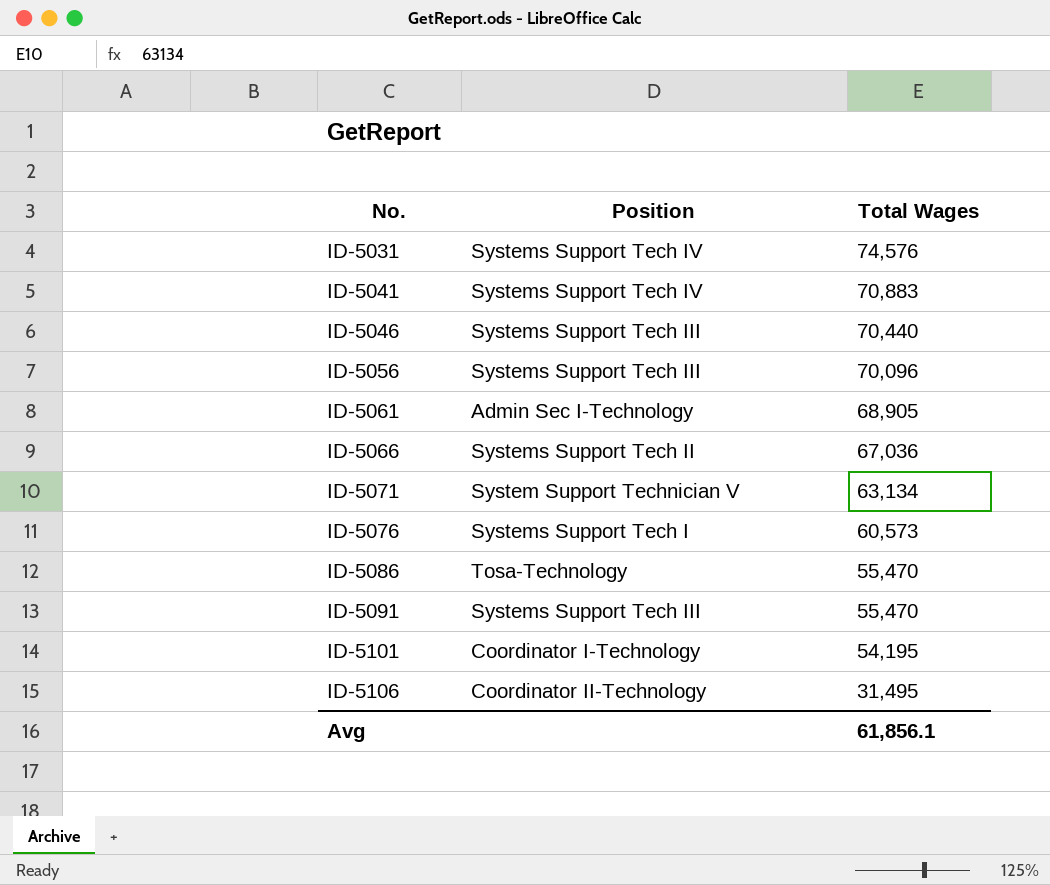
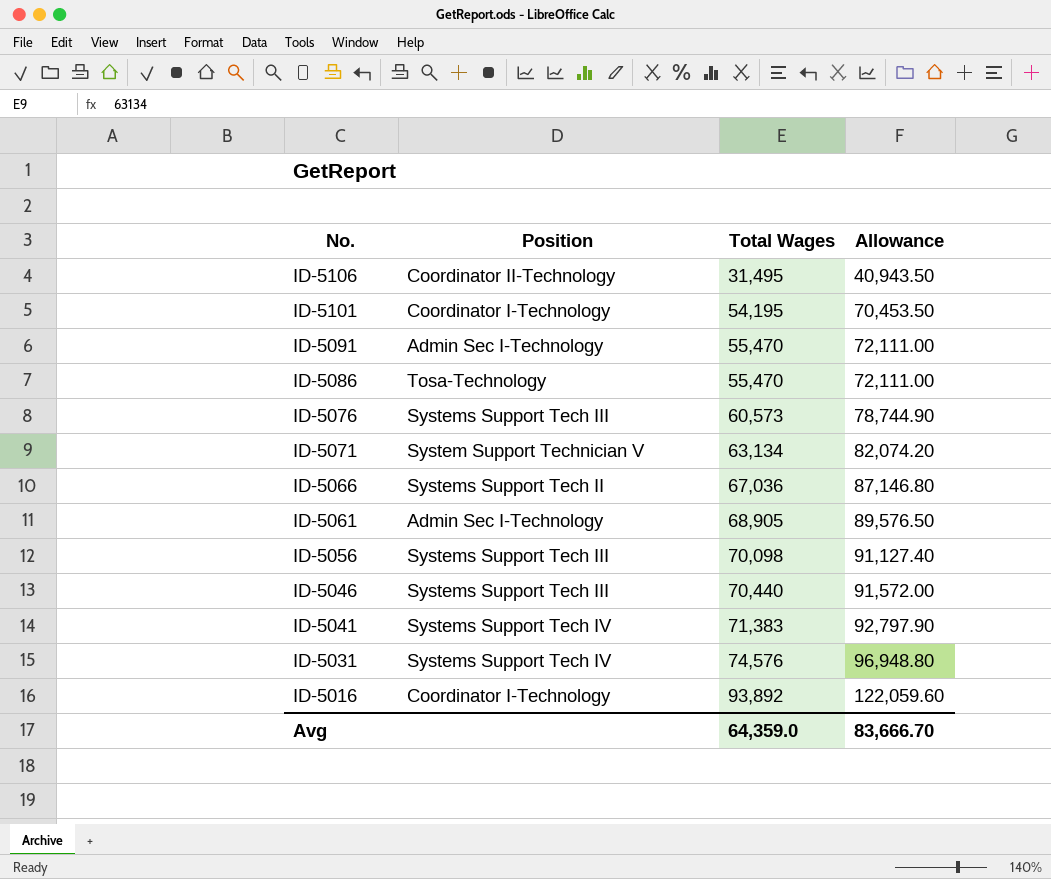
row order: No. ascending -> No. descending
column Allowance | formula: none -> [Total Wages] * 1.3
ID-5091 | Position: Systems Support Tech III -> Admin Sec I-Technology
ID-5076 | Position: Systems Support Tech I -> Systems Support Tech III
ID-5056 | Total Wages: 70,096 -> 70,098
ID-5041 | Total Wages: 70,883 -> 71,383
row ID-5016: none -> Coordinator I-Technology | 93,892 | 122,059.60
Avg | Total Wages: 61,856.1 -> 64,359.0

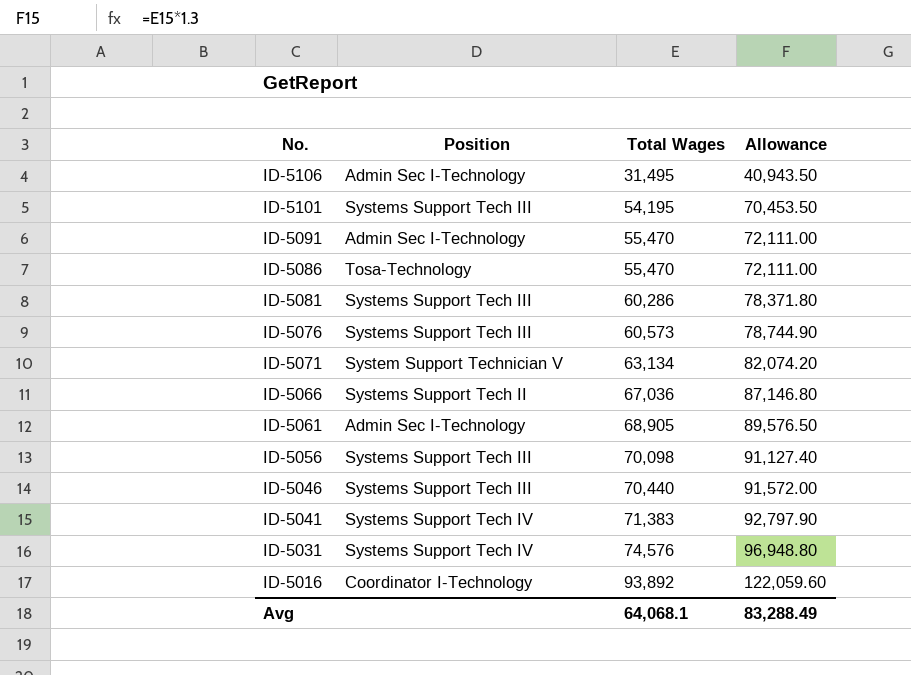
ID-5106 | Position: Coordinator II-Technology -> Admin Sec I-Technology
ID-5101 | Position: Coordinator I-Technology -> Systems Support Tech III
row ID-5081: none -> Systems Support Tech III | 60,286 | 78,371.80
Avg | Total Wages: 64,359.0 -> 64,068.1
Avg | Allowance: 83,666.70 -> 83,288.49

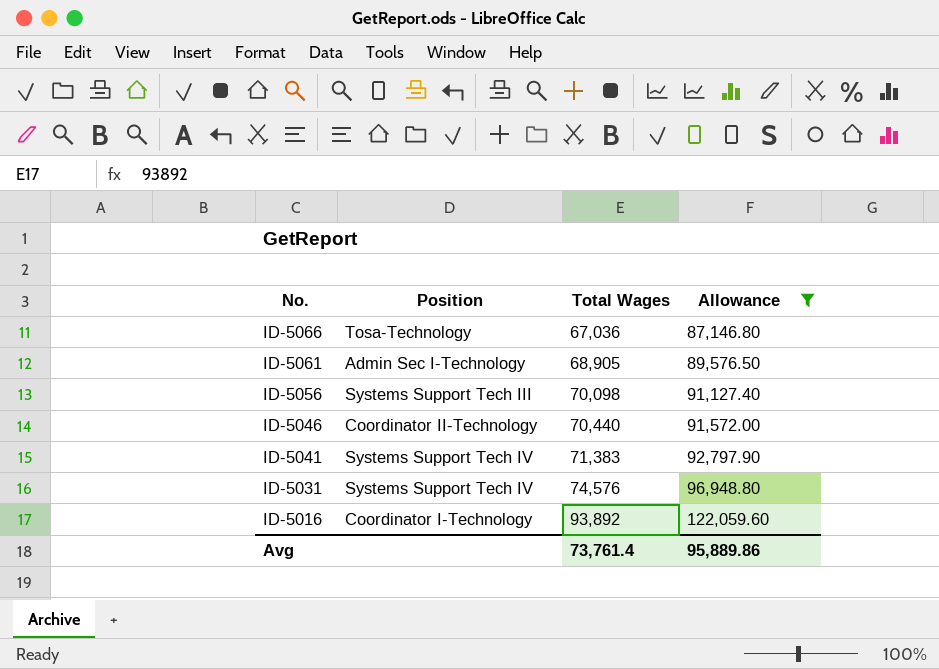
filter: none -> Allowance >= 87,146.80
ID-5066 | Position: Systems Support Tech II -> Tosa-Technology
ID-5046 | Position: Systems Support Tech III -> Coordinator II-Technology
Avg | Total Wages: 64,068.1 -> 73,761.4
Avg | Allowance: 83,288.49 -> 95,889.86

